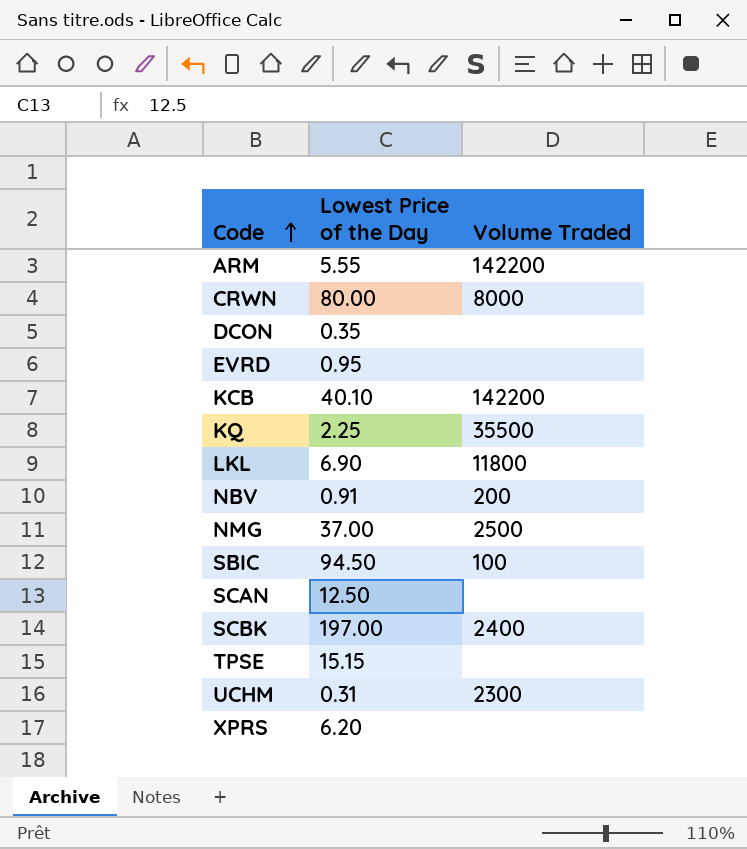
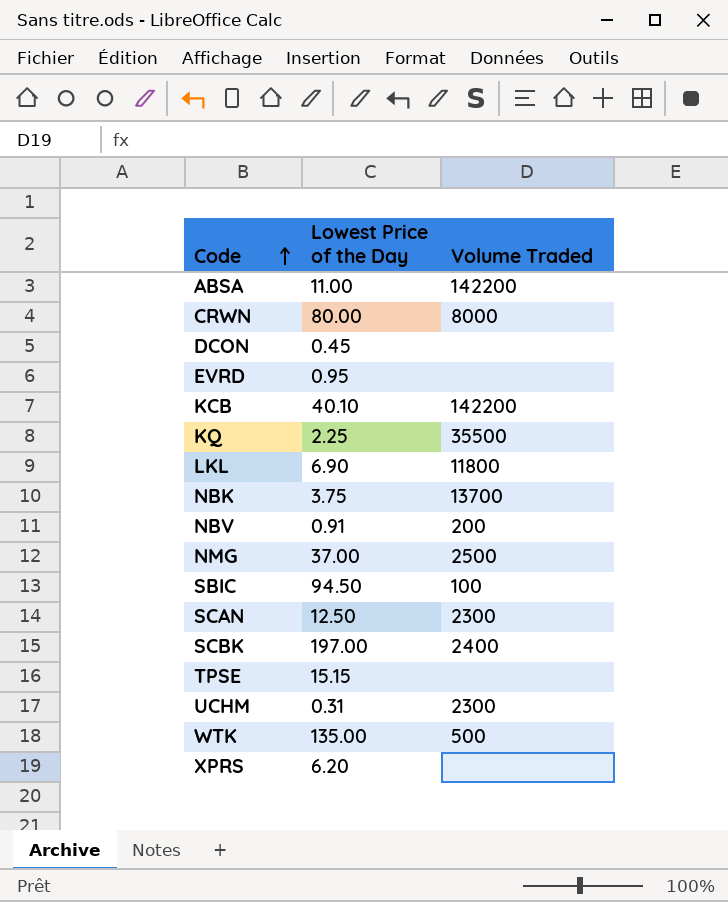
row ARM: 5.55 | 142200 -> none
row ABSA: none -> 11.00 | 142200
DCON | Lowest Price of the Day: 0.35 -> 0.45
row NBK: none -> 3.75 | 13700
SCAN | Volume Traded: none -> 2300
row WTK: none -> 135.00 | 500

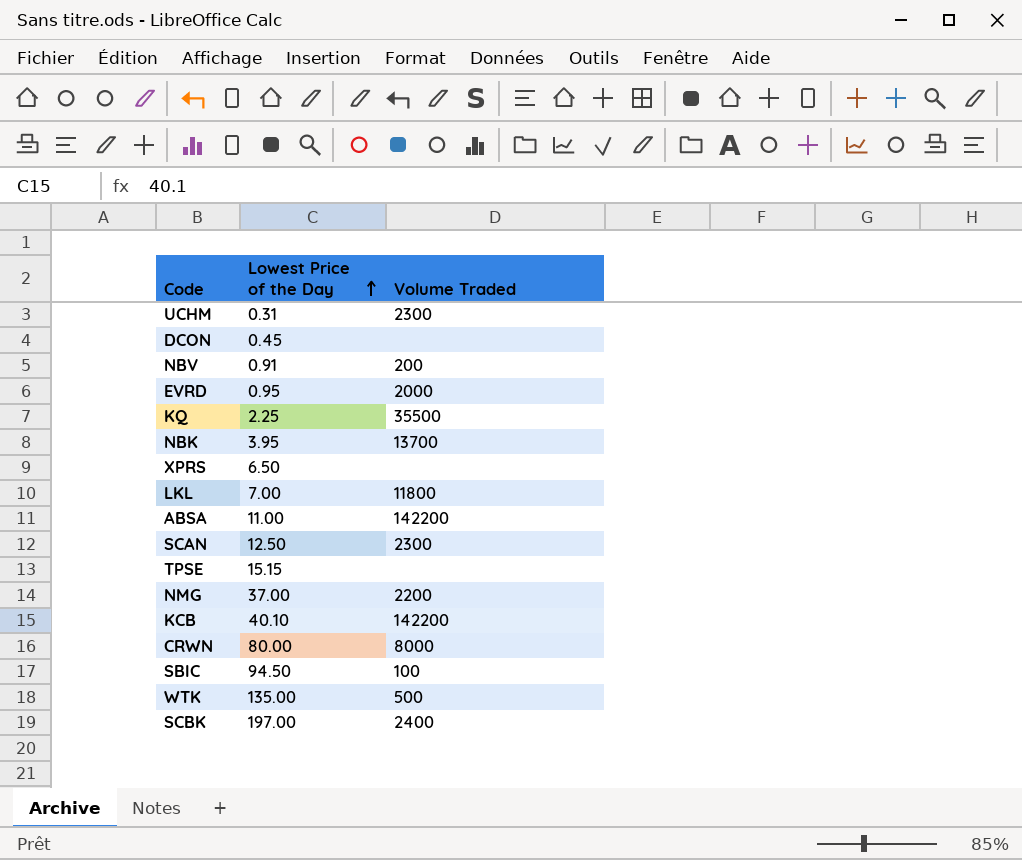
row order: Code ascending -> Lowest Price of the Day ascending
EVRD | Volume Traded: none -> 2000
NBK | Lowest Price of the Day: 3.75 -> 3.95
XPRS | Lowest Price of the Day: 6.20 -> 6.50
LKL | Lowest Price of the Day: 6.90 -> 7.00
NMG | Volume Traded: 2500 -> 2200

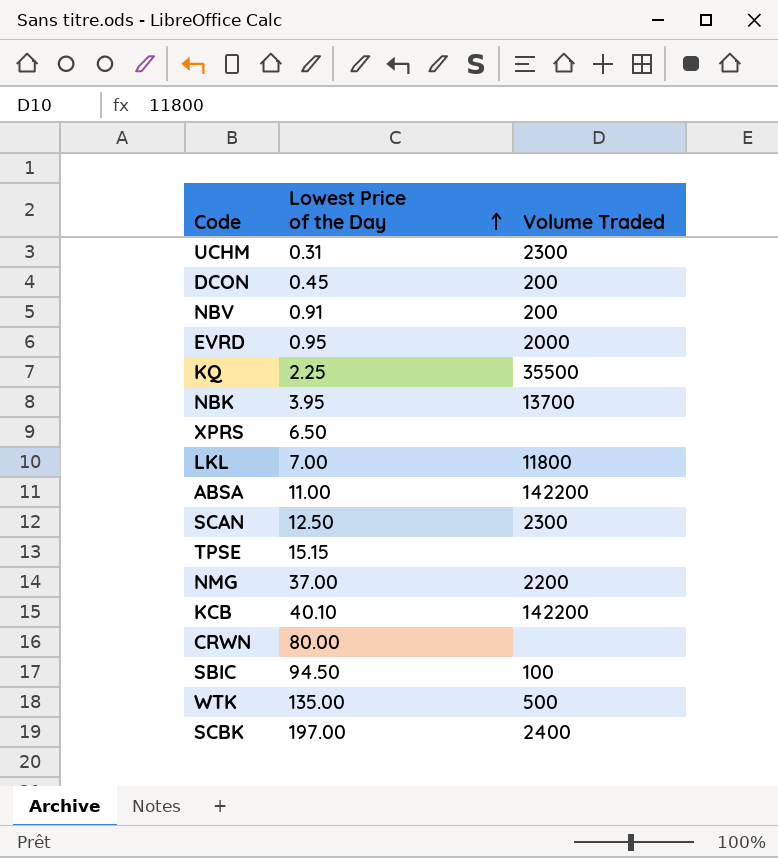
DCON | Volume Traded: none -> 200
CRWN | Volume Traded: 8000 -> none

